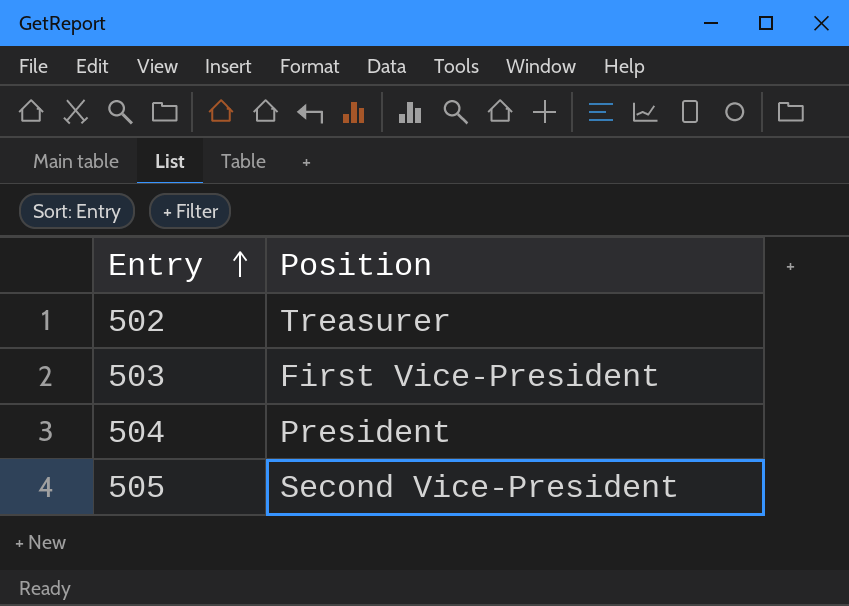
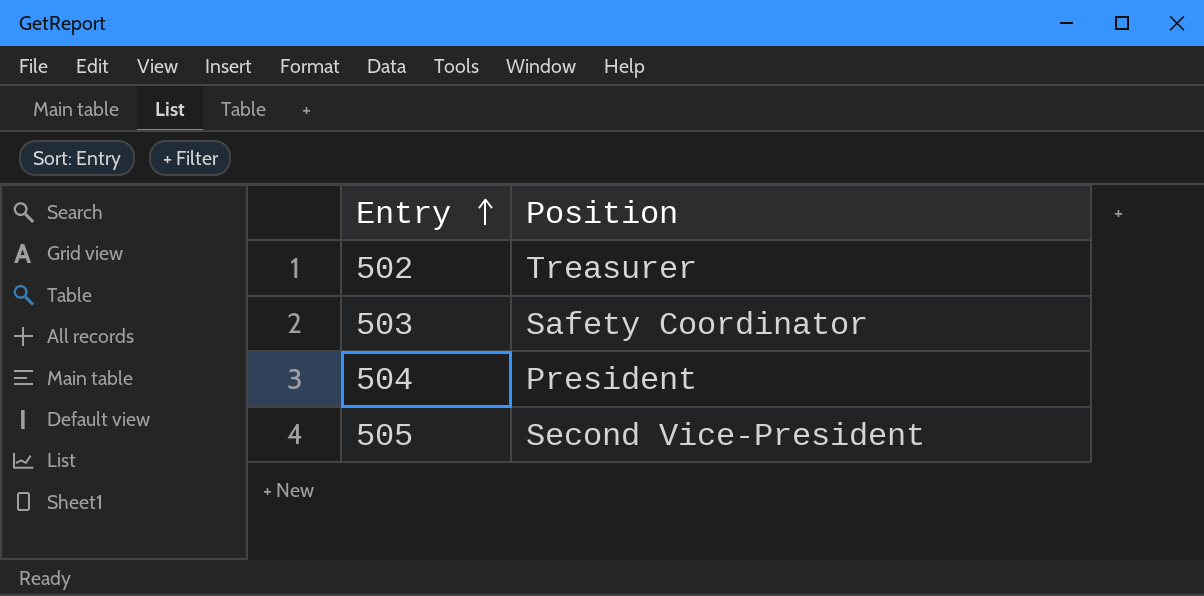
503 | Position: First Vice-President -> Safety Coordinator

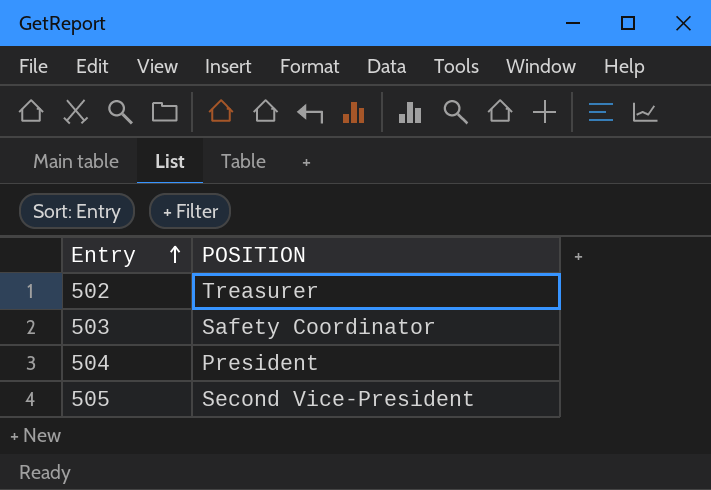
column name: Position -> POSITION

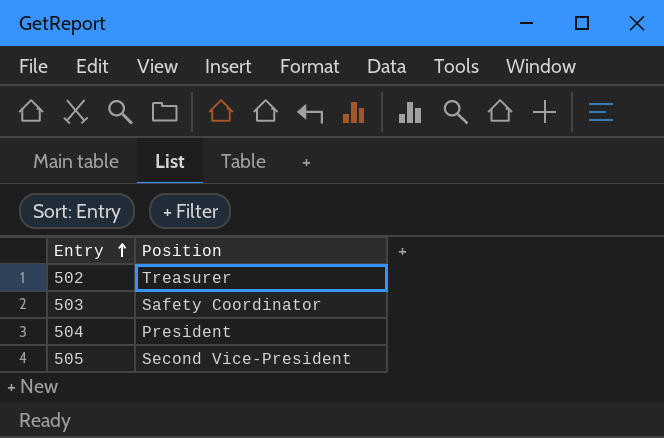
column name: POSITION -> Position

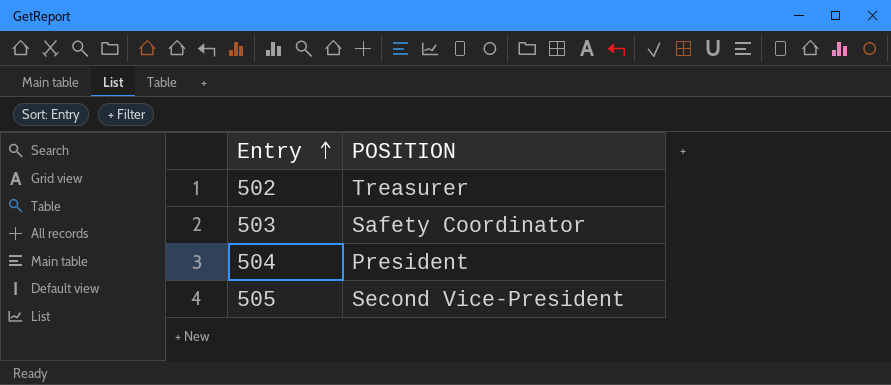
column name: Position -> POSITION

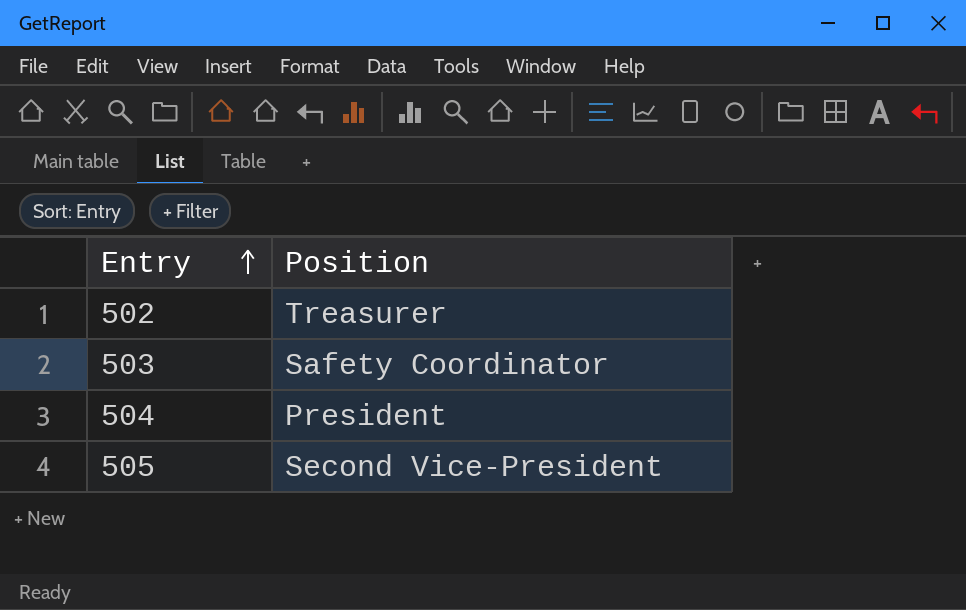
column name: POSITION -> Position

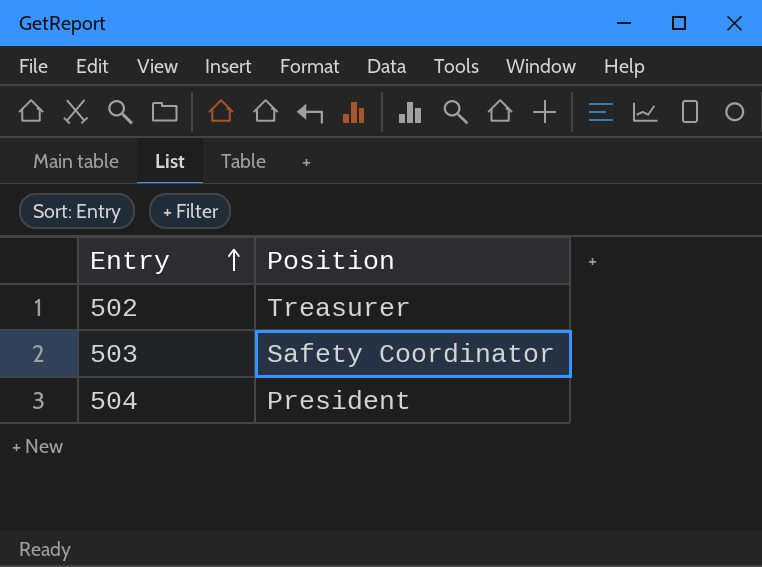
row 505: Second Vice-President -> none

